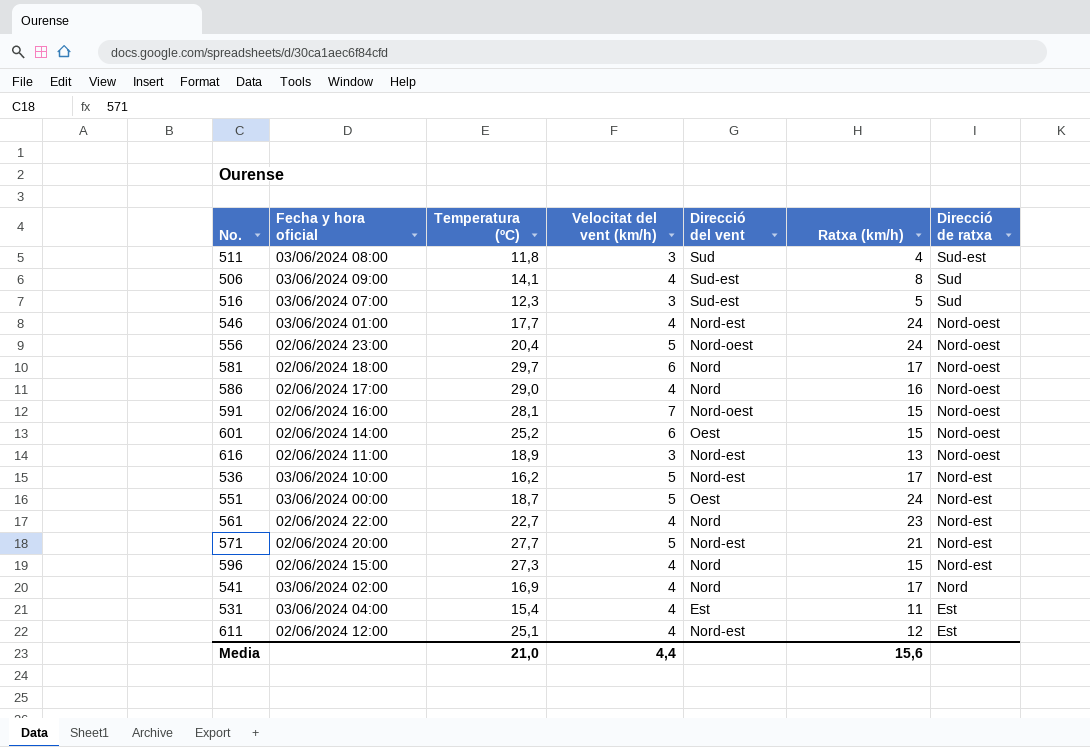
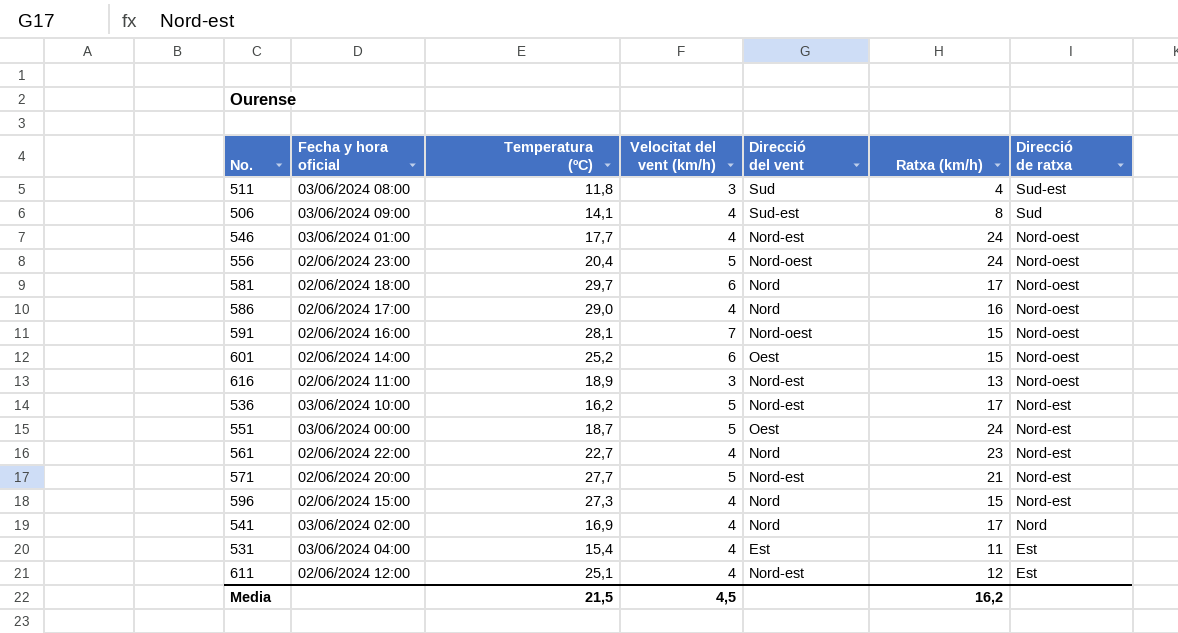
row 516: 03/06/2024 07:00 | 12,3 | 3 | Sud-est | 5 | Sud -> none
Media | Temperatura (ºC): 21,0 -> 21,5
Media | Velocitat del vent (km/h): 4,4 -> 4,5
Media | Ratxa (km/h): 15,6 -> 16,2

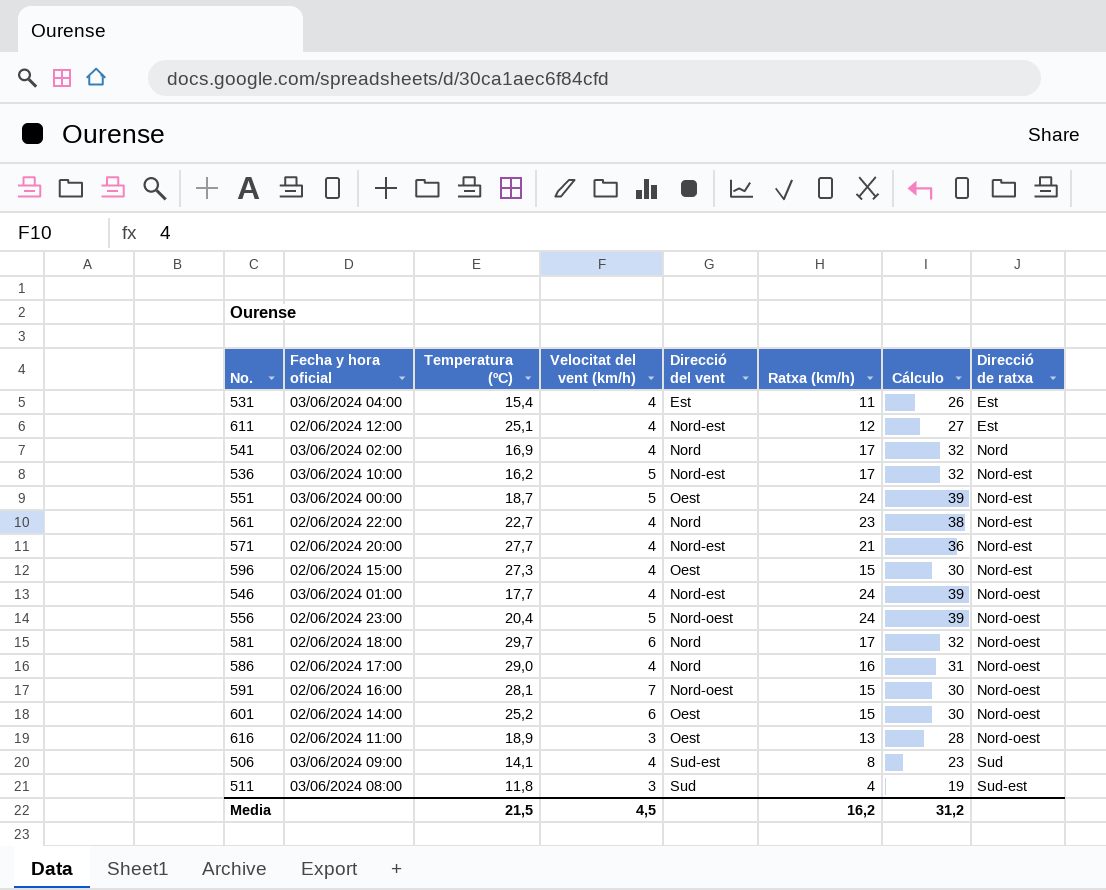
row order: Direcció de ratxa descending -> Direcció de ratxa ascending
column Cálculo | formula: none -> [Ratxa (km/h)] + 15
571 | Velocitat del vent (km/h): 5 -> 4
596 | Direcció del vent: Nord -> Oest
616 | Direcció del vent: Nord-est -> Oest

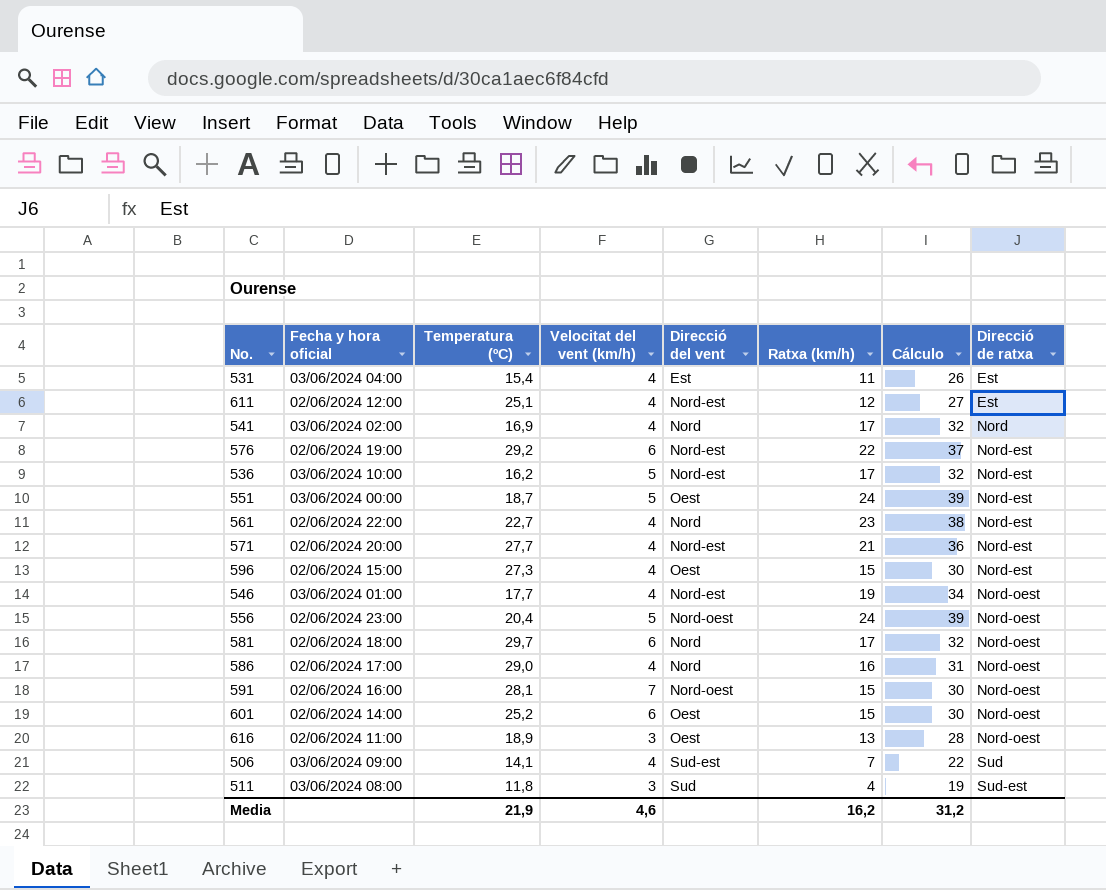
row 576: none -> 02/06/2024 19:00 | 29,2 | 6 | Nord-est | 22 | 37 | Nord-est
546 | Ratxa (km/h): 24 -> 19
546 | Cálculo: 39 -> 34
506 | Ratxa (km/h): 8 -> 7
506 | Cálculo: 23 -> 22
Media | Temperatura (ºC): 21,5 -> 21,9
Media | Velocitat del vent (km/h): 4,5 -> 4,6

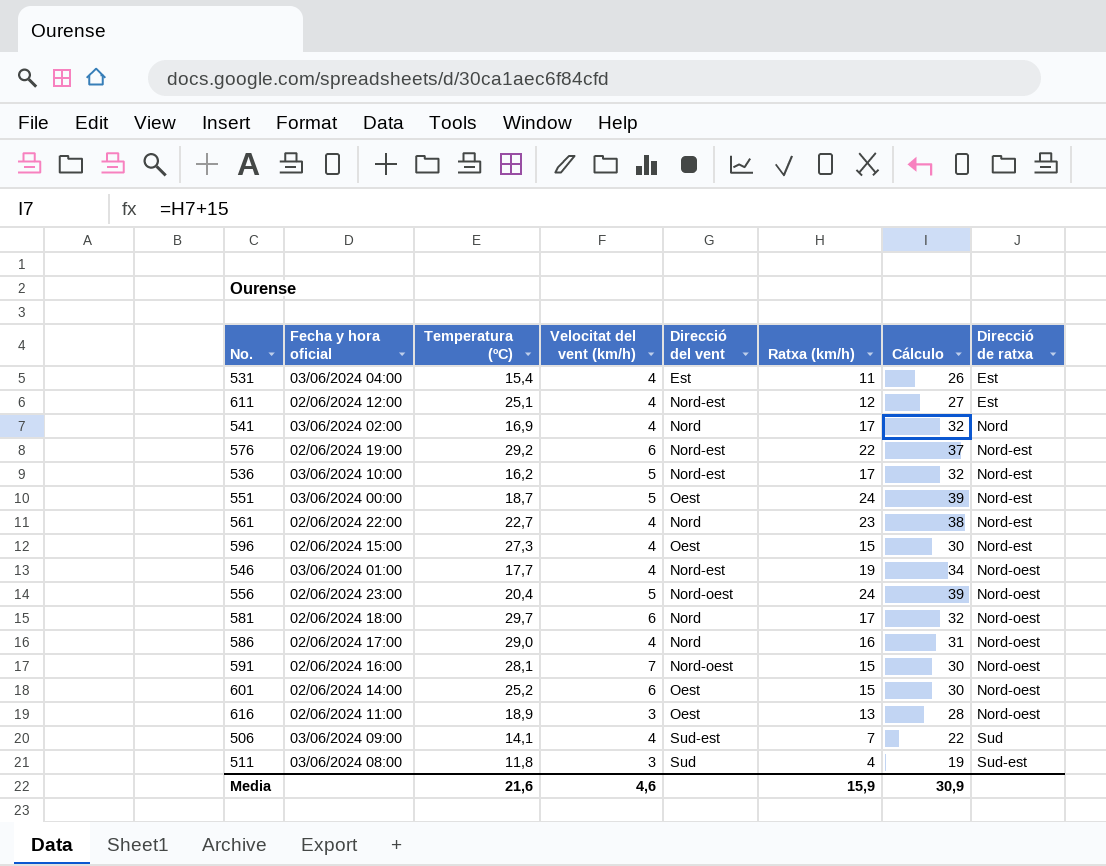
row 571: 02/06/2024 20:00 | 27,7 | 4 | Nord-est | 21 | 36 | Nord-est -> none
Media | Temperatura (ºC): 21,9 -> 21,6
Media | Ratxa (km/h): 16,2 -> 15,9
Media | Cálculo: 31,2 -> 30,9

